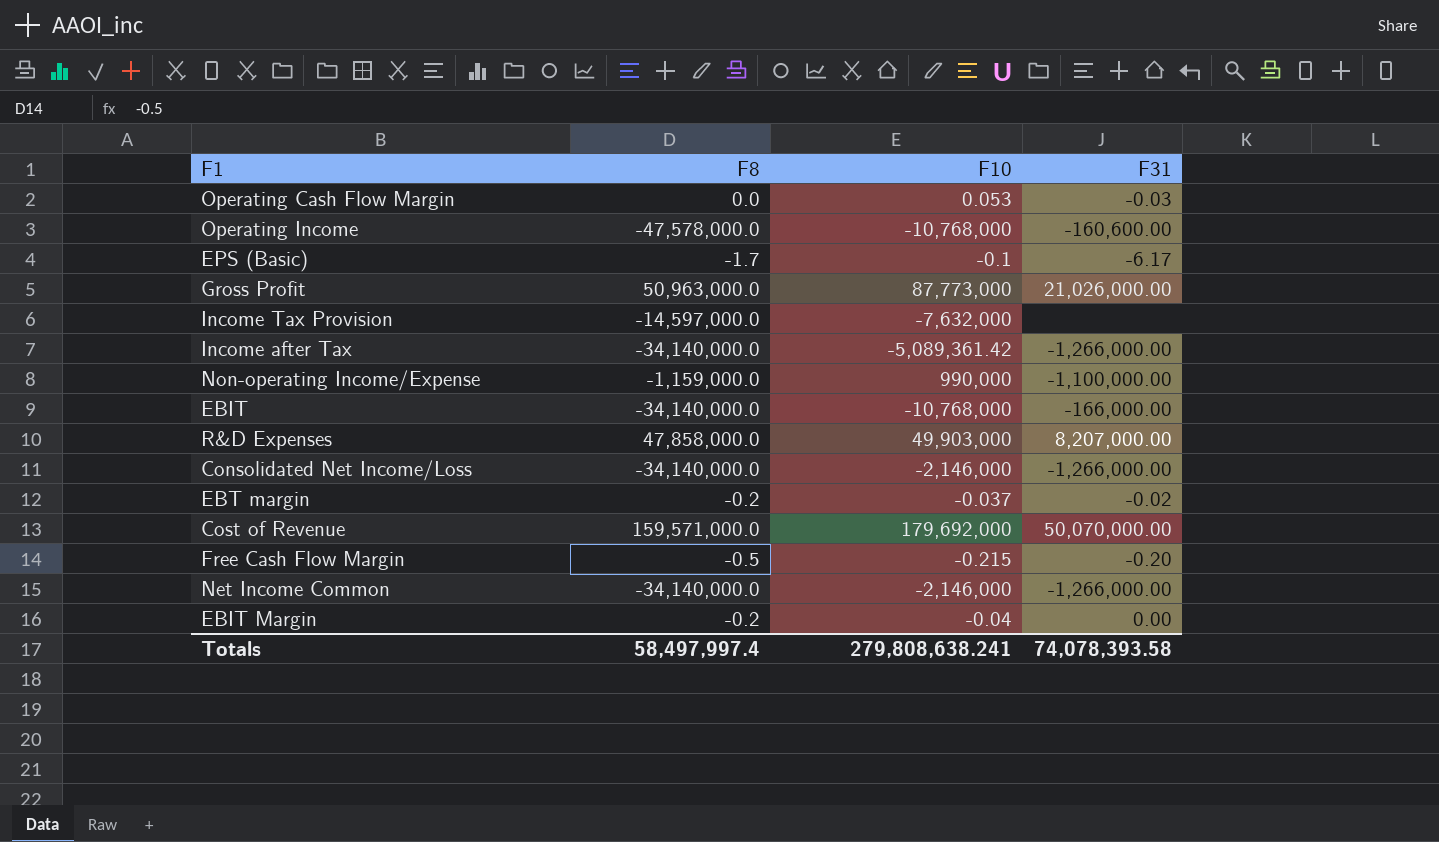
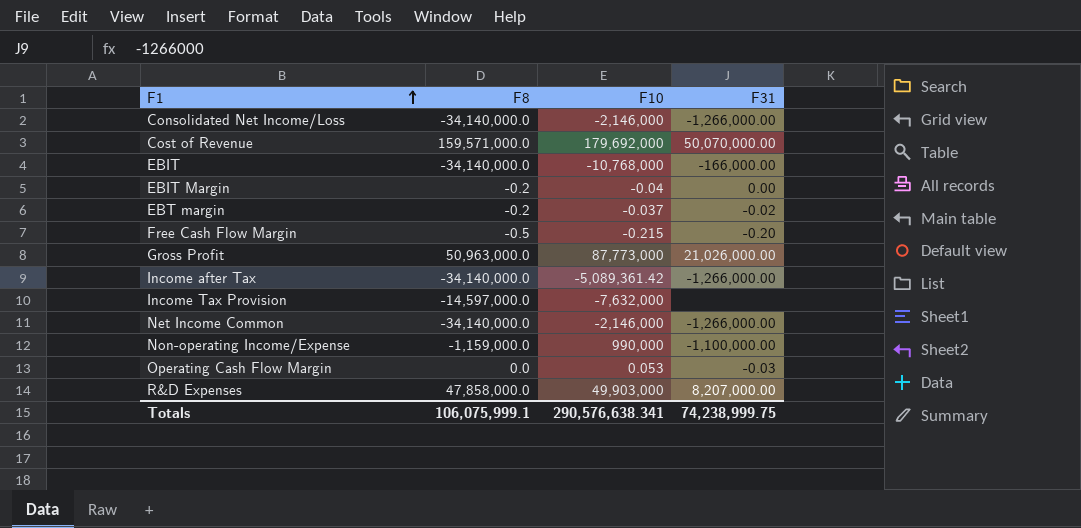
row order: none -> F1 ascending
row Operating Income: -47,578,000.0 | -10,768,000 | -160,600.00 -> none
row EPS (Basic): -1.7 | -0.1 | -6.17 -> none
Totals | F8: 58,497,997.4 -> 106,075,999.1
Totals | F10: 279,808,638.241 -> 290,576,638.341
Totals | F31: 74,078,393.58 -> 74,238,999.75

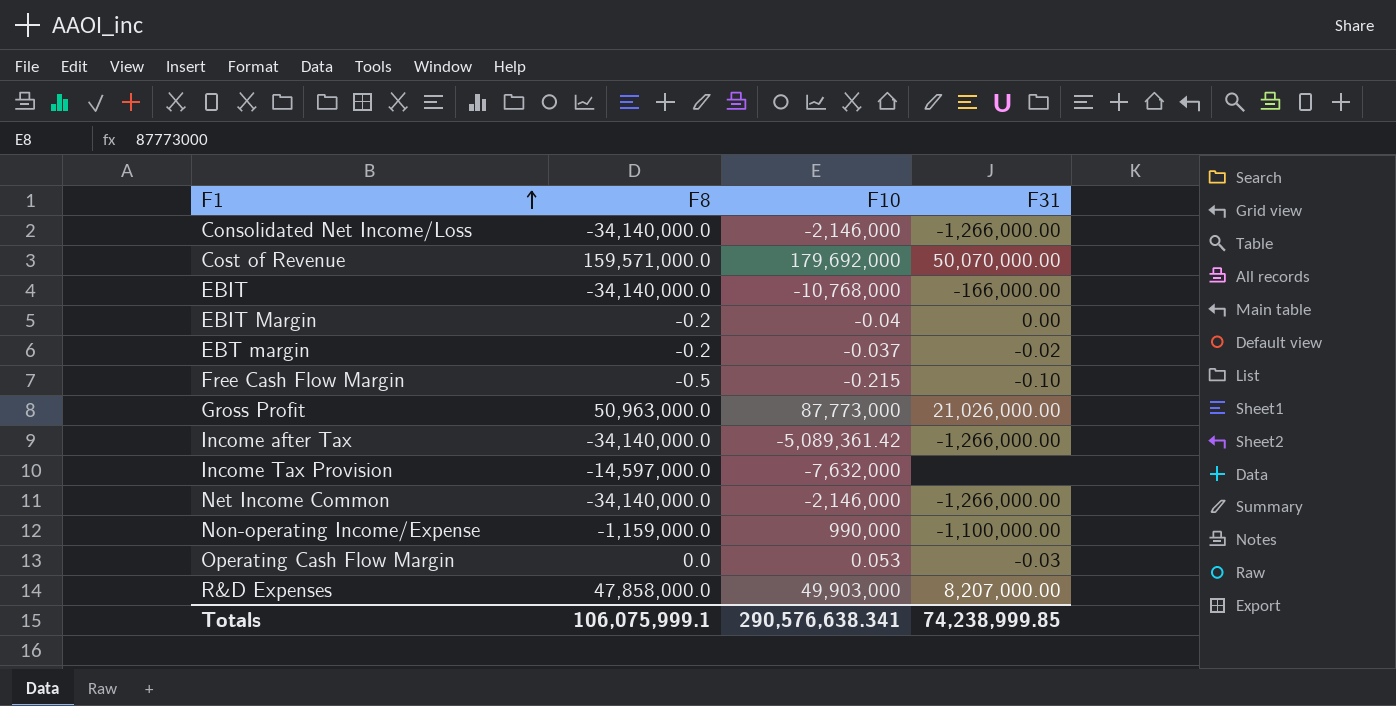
Free Cash Flow Margin | F31: -0.20 -> -0.10
Totals | F31: 74,238,999.75 -> 74,238,999.85

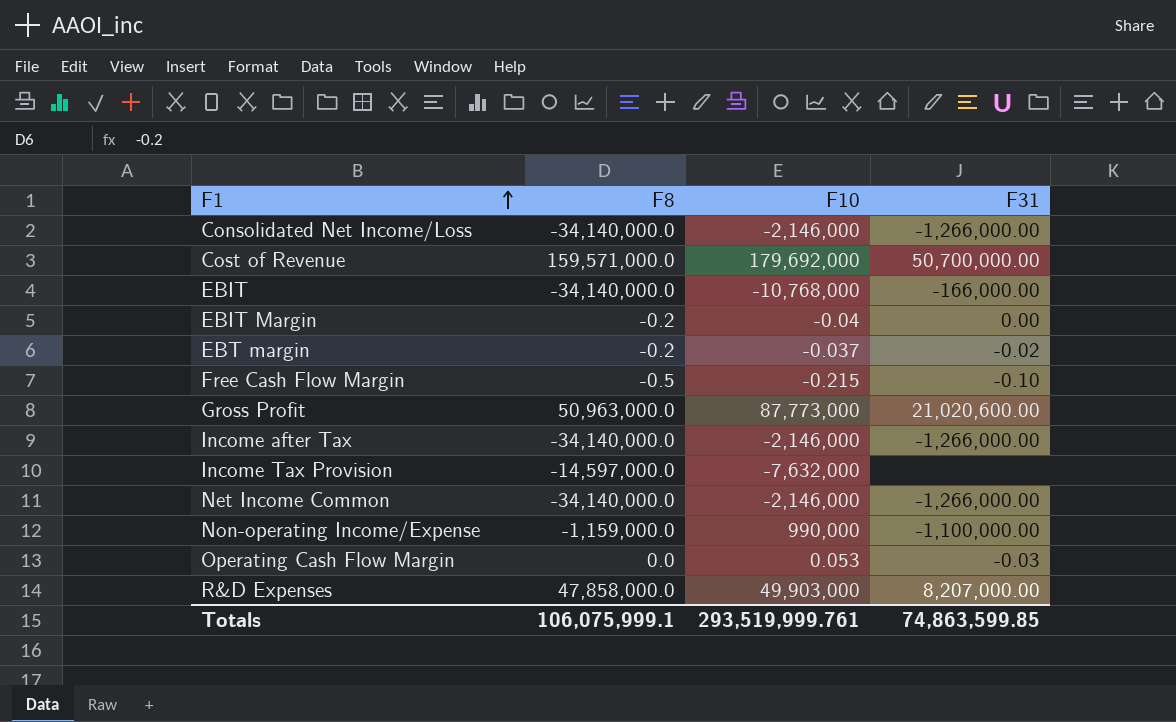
Cost of Revenue | F31: 50,070,000.00 -> 50,700,000.00
Gross Profit | F31: 21,026,000.00 -> 21,020,600.00
Income after Tax | F10: -5,089,361.42 -> -2,146,000
Totals | F10: 290,576,638.341 -> 293,519,999.761
Totals | F31: 74,238,999.85 -> 74,863,599.85

